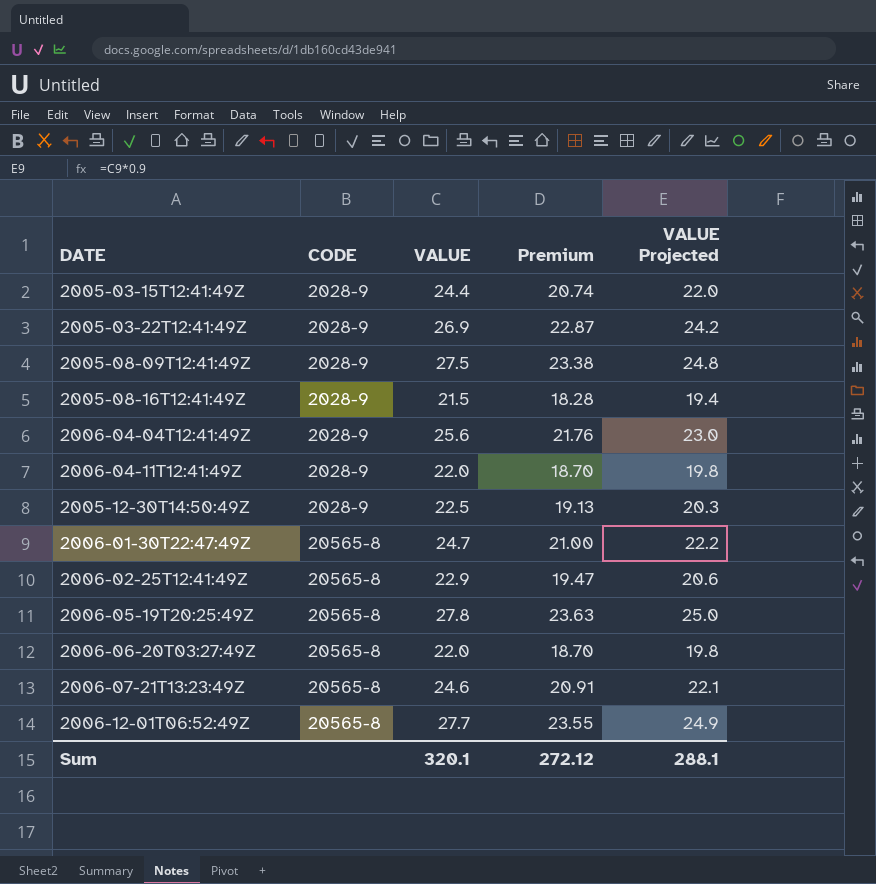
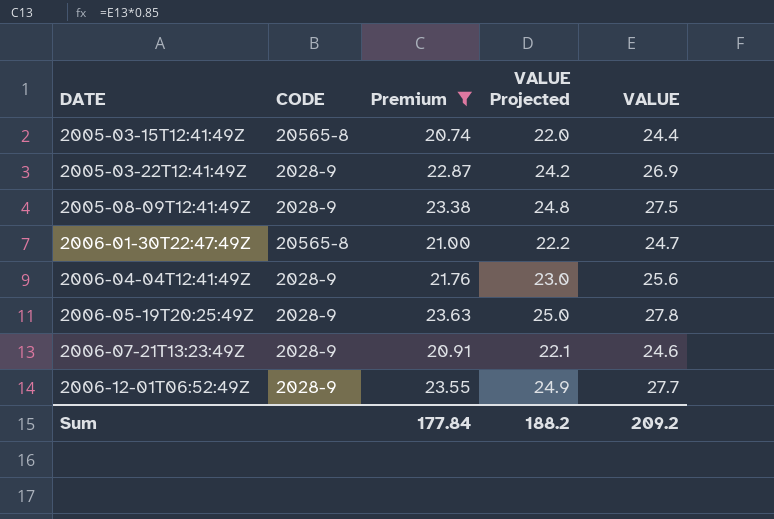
filter: none -> Premium >= 20.74
row order: CODE ascending -> DATE ascending
column VALUE | position: 3 -> 5
2005-03-15T12:41:49Z | CODE: 2028-9 -> 20565-8
2006-05-19T20:25:49Z | CODE: 20565-8 -> 2028-9
2006-07-21T13:23:49Z | CODE: 20565-8 -> 2028-9
2006-12-01T06:52:49Z | CODE: 20565-8 -> 2028-9
Sum | Premium: 272.12 -> 177.84
Sum | VALUE Projected: 288.1 -> 188.2
Sum | VALUE: 320.1 -> 209.2

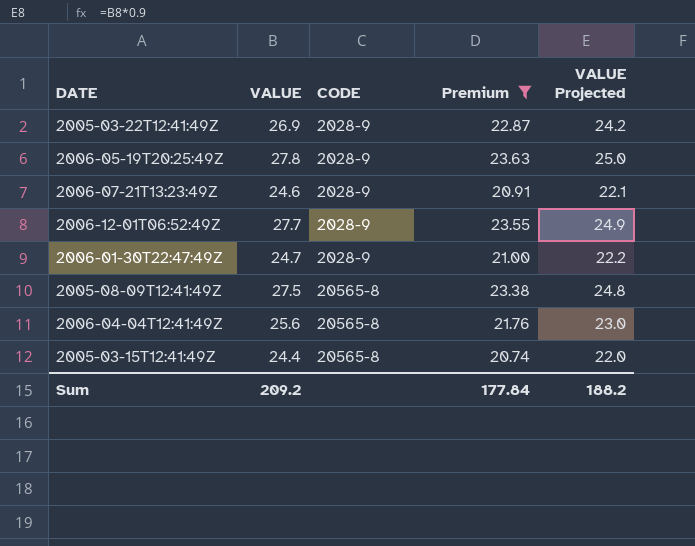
row order: DATE ascending -> CODE ascending
column VALUE | position: 5 -> 2
2006-01-30T22:47:49Z | CODE: 20565-8 -> 2028-9
2005-08-09T12:41:49Z | CODE: 2028-9 -> 20565-8
2006-04-04T12:41:49Z | CODE: 2028-9 -> 20565-8

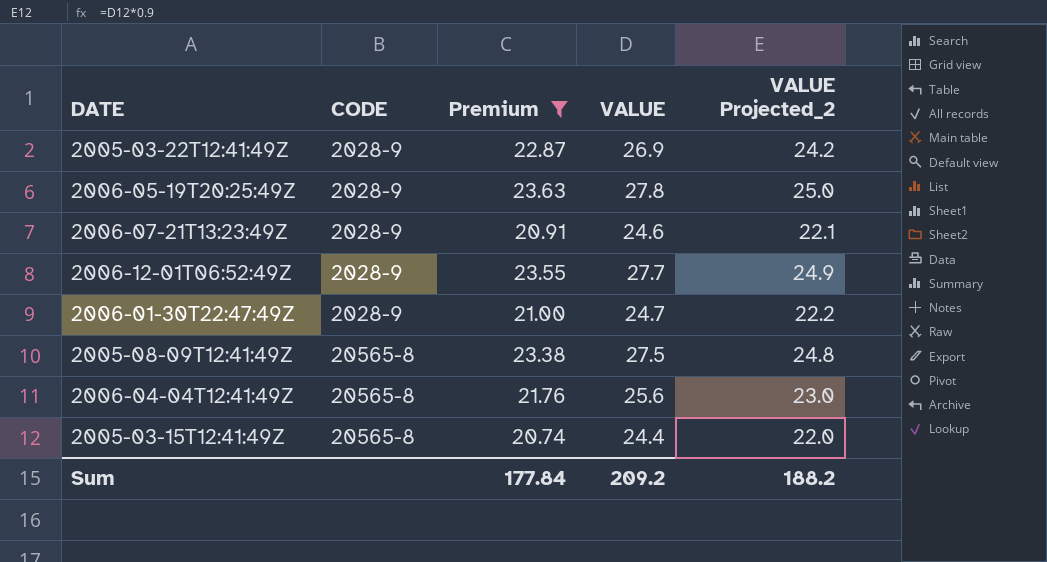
column VALUE | position: 2 -> 4
column name: VALUE Projected -> VALUE Projected_2

